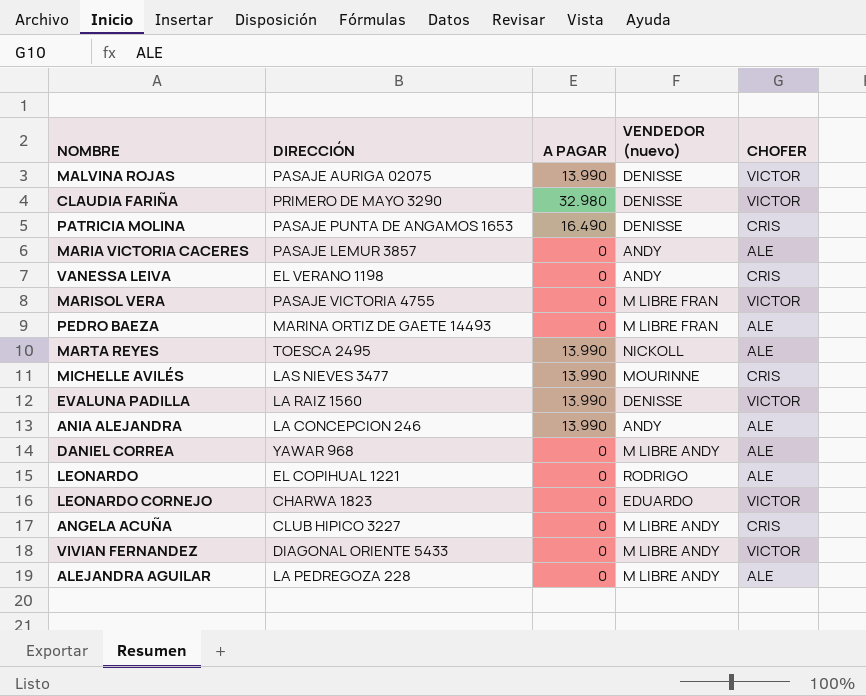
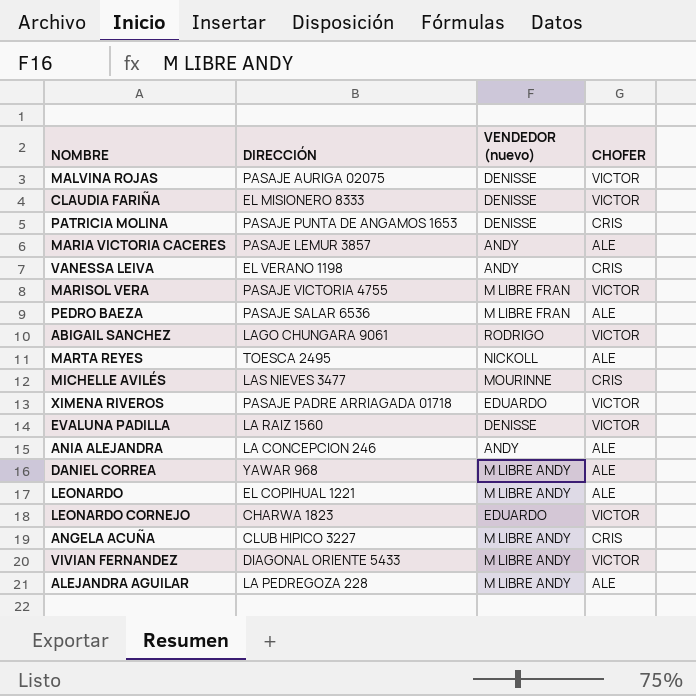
column A PAGAR | position: 3 -> none
CLAUDIA FARIÑA | DIRECCIÓN: PRIMERO DE MAYO 3290 -> EL MISIONERO 8333
PEDRO BAEZA | DIRECCIÓN: MARINA ORTIZ DE GAETE 14493 -> PASAJE SALAR 6536
row ABIGAIL SANCHEZ: none -> LAGO CHUNGARA 9061 | RODRIGO | VICTOR
row XIMENA RIVEROS: none -> PASAJE PADRE ARRIAGADA 01718 | EDUARDO | VICTOR
LEONARDO | VENDEDOR (nuevo): RODRIGO -> M LIBRE ANDY

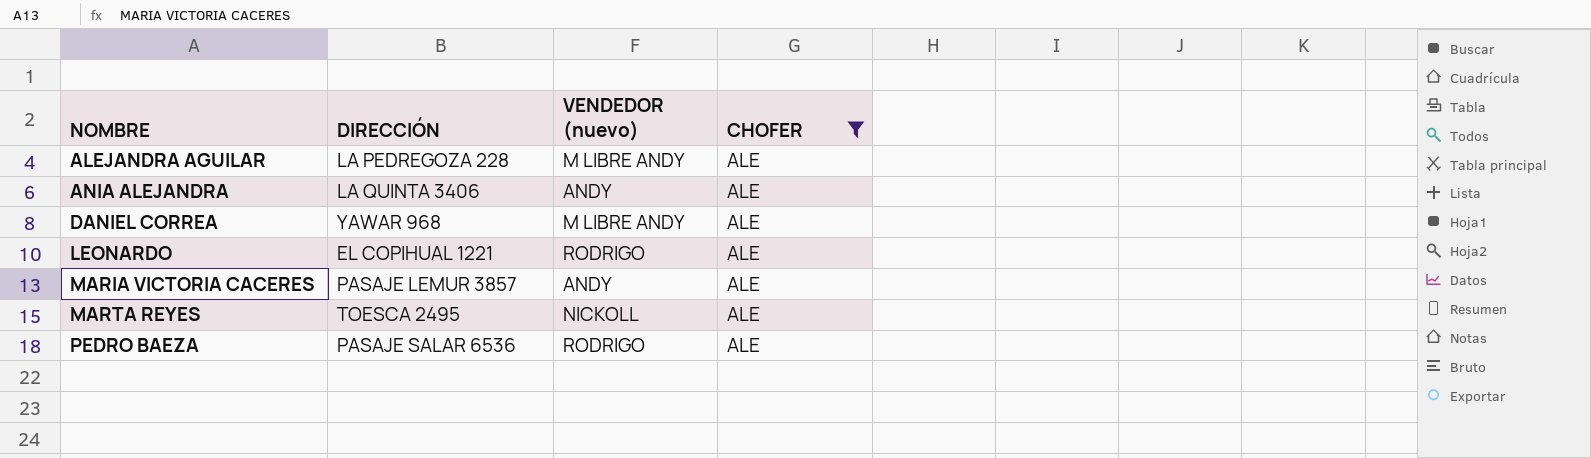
filter: none -> CHOFER = ALE
row order: none -> NOMBRE ascending
ANIA ALEJANDRA | DIRECCIÓN: LA CONCEPCION 246 -> LA QUINTA 3406
LEONARDO | VENDEDOR (nuevo): M LIBRE ANDY -> RODRIGO
PEDRO BAEZA | VENDEDOR (nuevo): M LIBRE FRAN -> RODRIGO

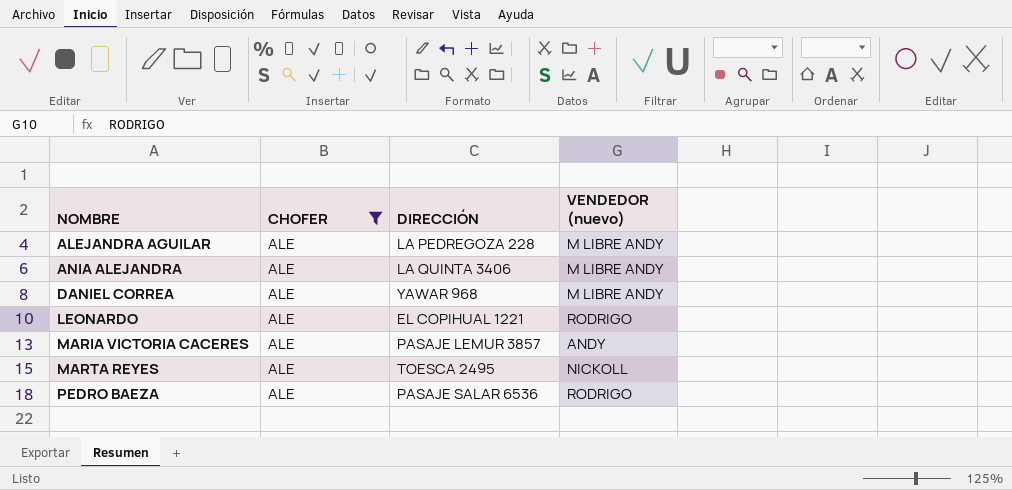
column CHOFER | position: 4 -> 2
ANIA ALEJANDRA | VENDEDOR (nuevo): ANDY -> M LIBRE ANDY

